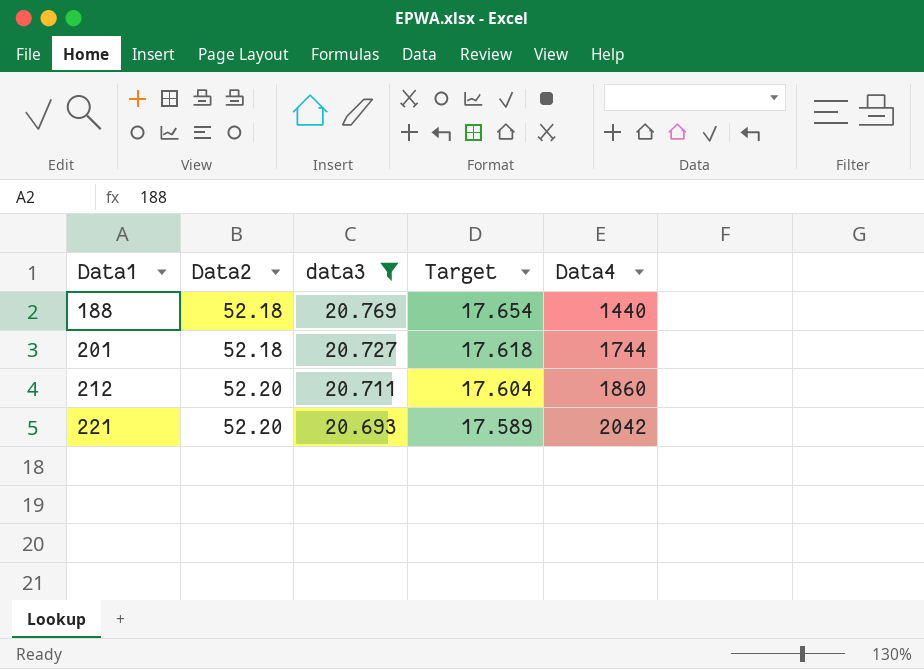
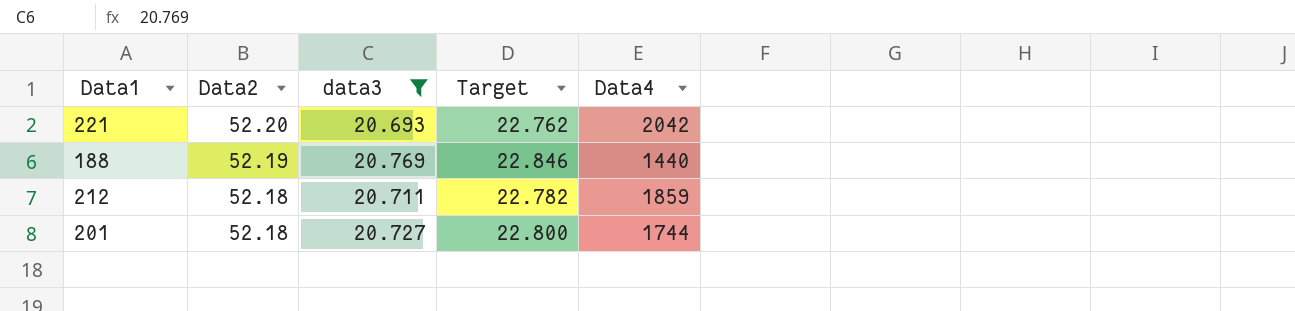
row order: Data1 ascending -> Data2 descending
column Target | formula: [data3] * 0.85 -> [data3] * 1.1
188 | Data2: 52.18 -> 52.19
212 | Data2: 52.20 -> 52.18
212 | Data4: 1860 -> 1859

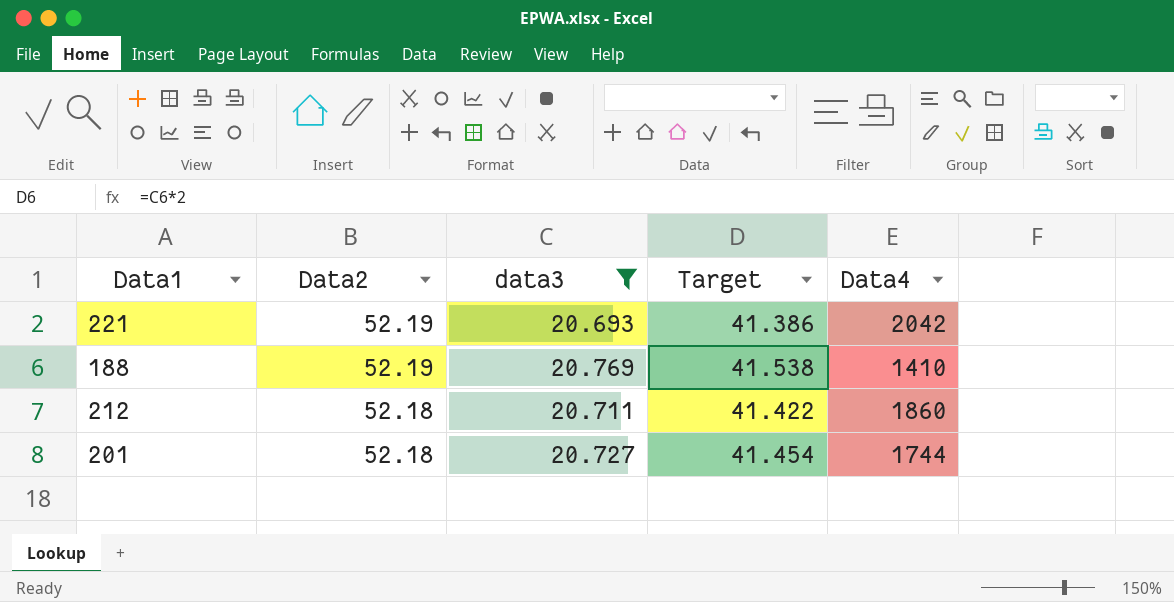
column Target | formula: [data3] * 1.1 -> [data3] * 2
221 | Data2: 52.20 -> 52.19
188 | Data4: 1440 -> 1410
212 | Data4: 1859 -> 1860

